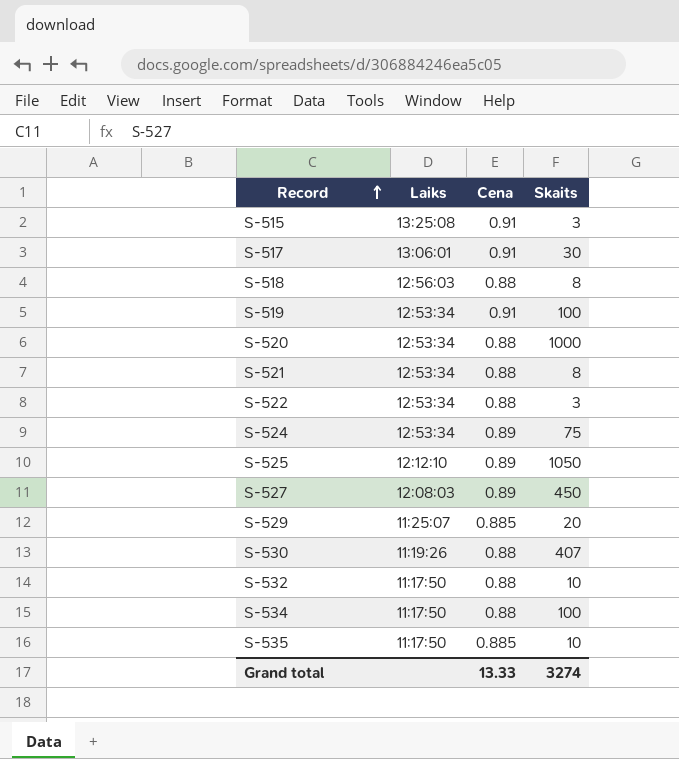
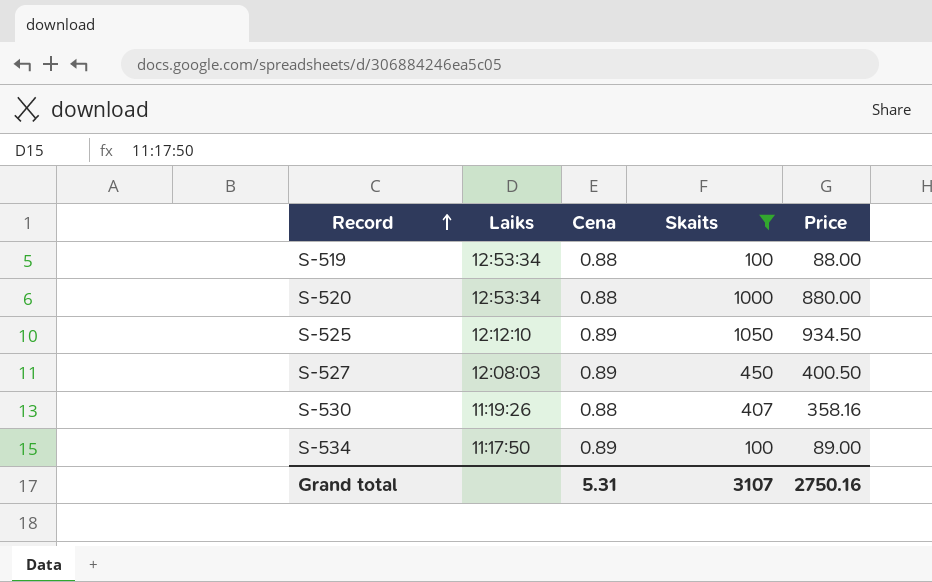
filter: none -> Skaits >= 100
column Price | formula: none -> [Cena] * [Skaits]
S-519 | Cena: 0.91 -> 0.88
S-534 | Cena: 0.88 -> 0.89
Grand total | Cena: 13.33 -> 5.31
Grand total | Skaits: 3274 -> 3107

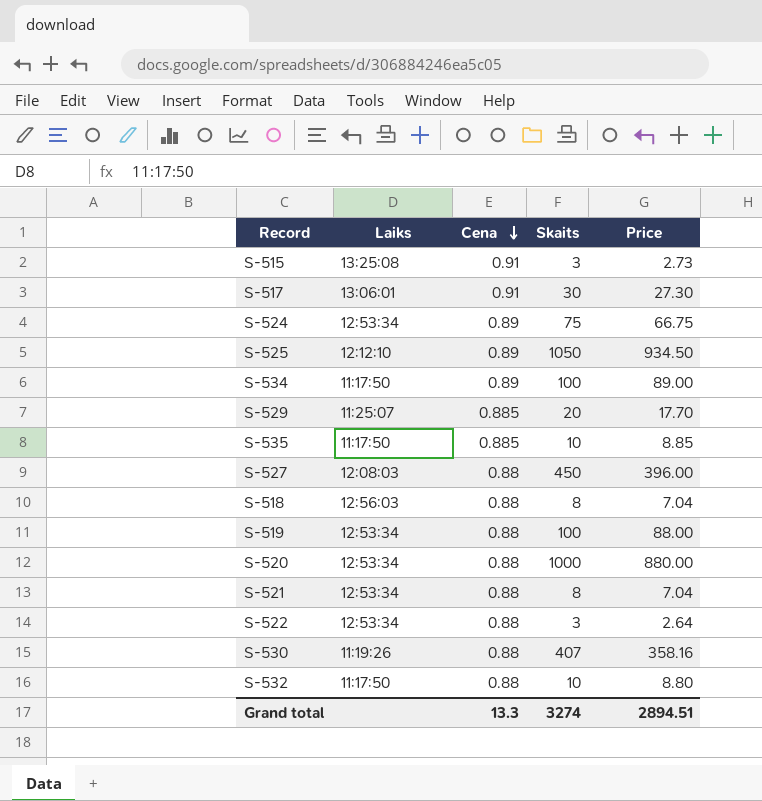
filter: Skaits >= 100 -> none
row order: Record ascending -> Cena descending
S-527 | Cena: 0.89 -> 0.88
S-527 | Price: 400.50 -> 396.00
Grand total | Cena: 5.31 -> 13.3
Grand total | Skaits: 3107 -> 3274
Grand total | Price: 2750.16 -> 2894.51

